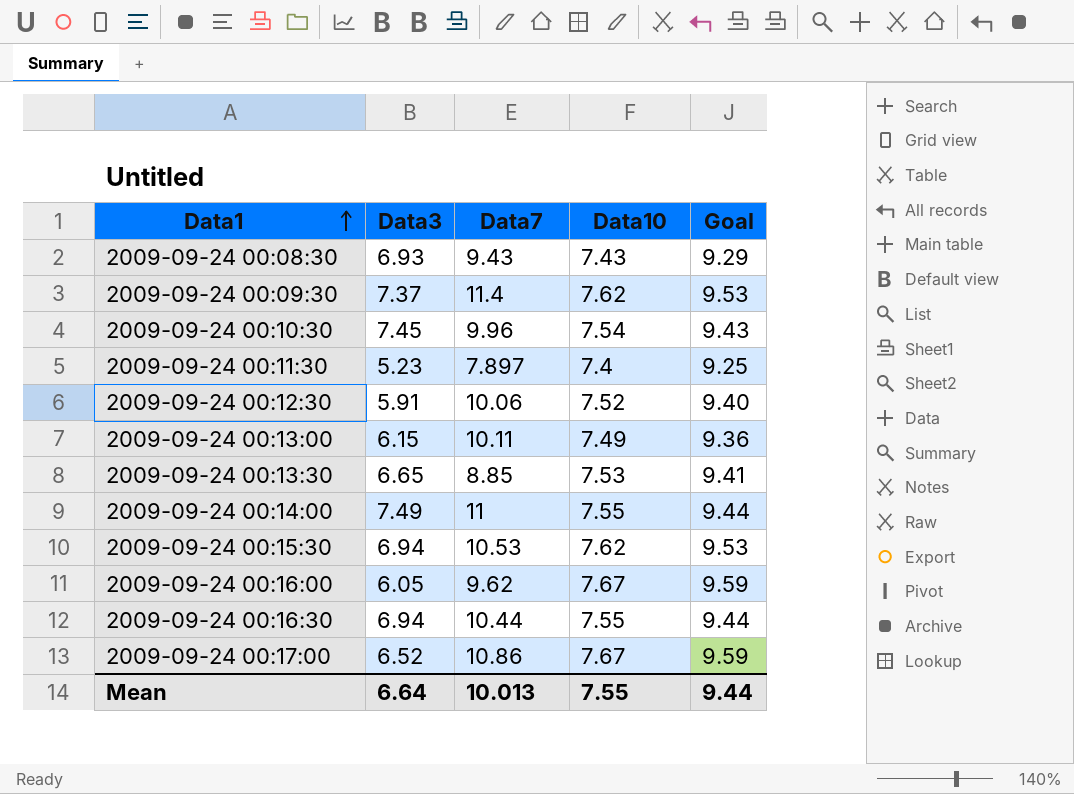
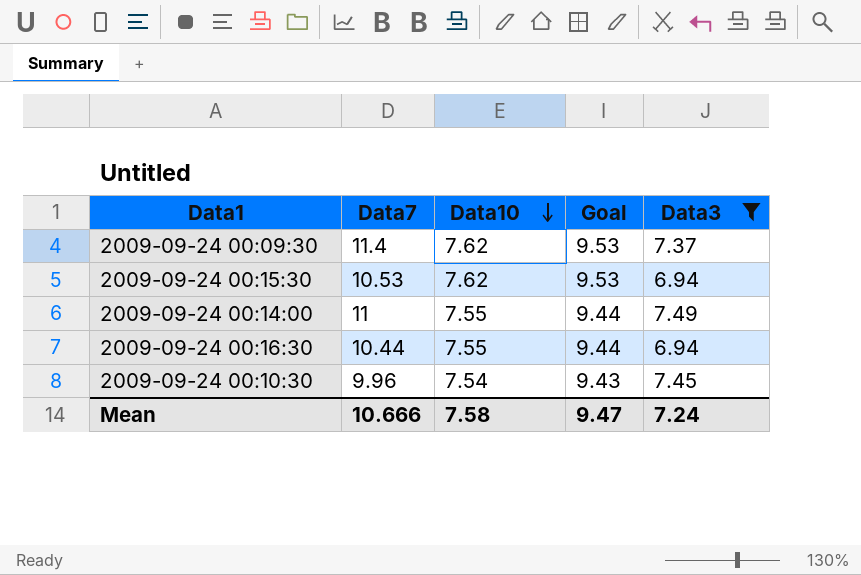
filter: none -> Data3 >= 6.94
row order: Data1 ascending -> Data10 descending
column Data3 | position: 2 -> 5
Mean | Data7: 10.013 -> 10.666
Mean | Data10: 7.55 -> 7.58
Mean | Goal: 9.44 -> 9.47
Mean | Data3: 6.64 -> 7.24

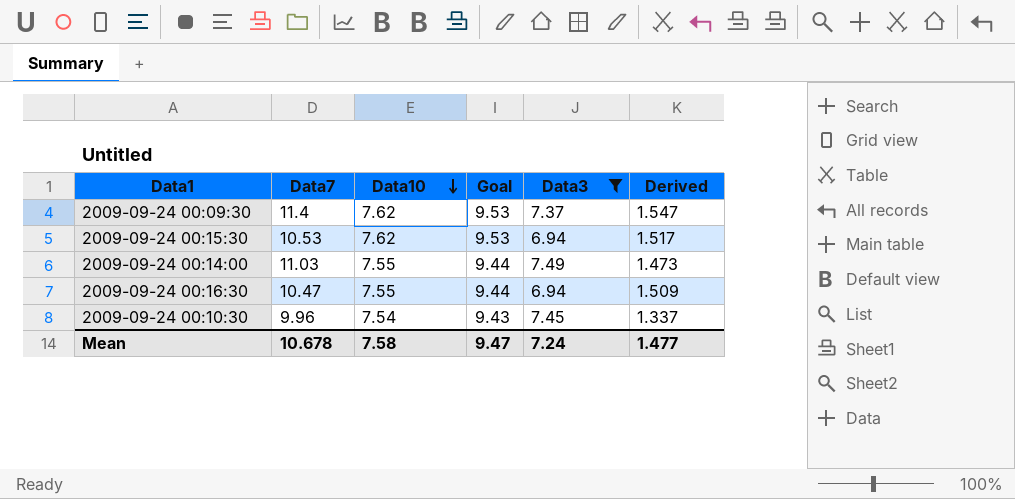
column Derived | formula: none -> [Data7] / [Data3]
2009-09-24 00:14:00 | Data7: 11 -> 11.03
2009-09-24 00:16:30 | Data7: 10.44 -> 10.47
Mean | Data7: 10.666 -> 10.678

